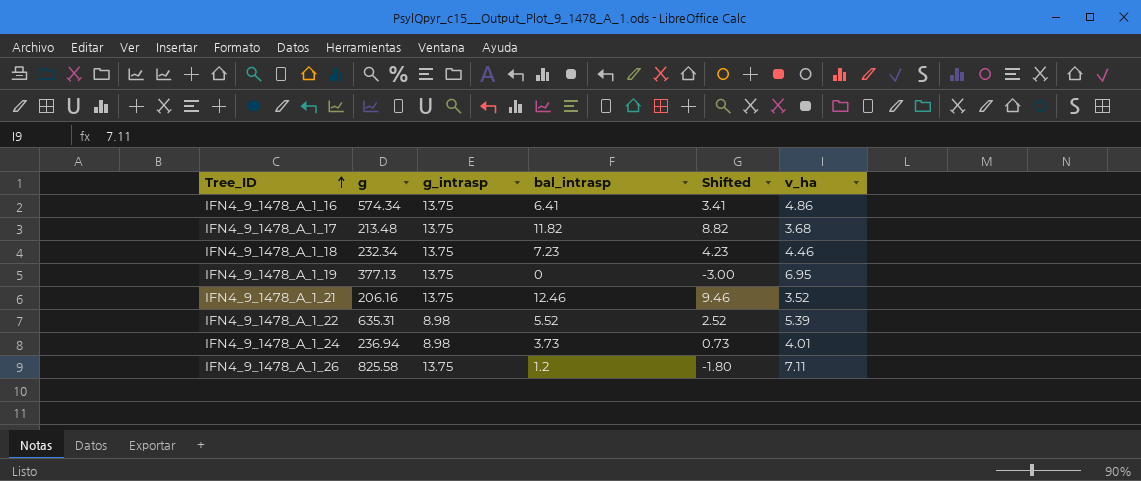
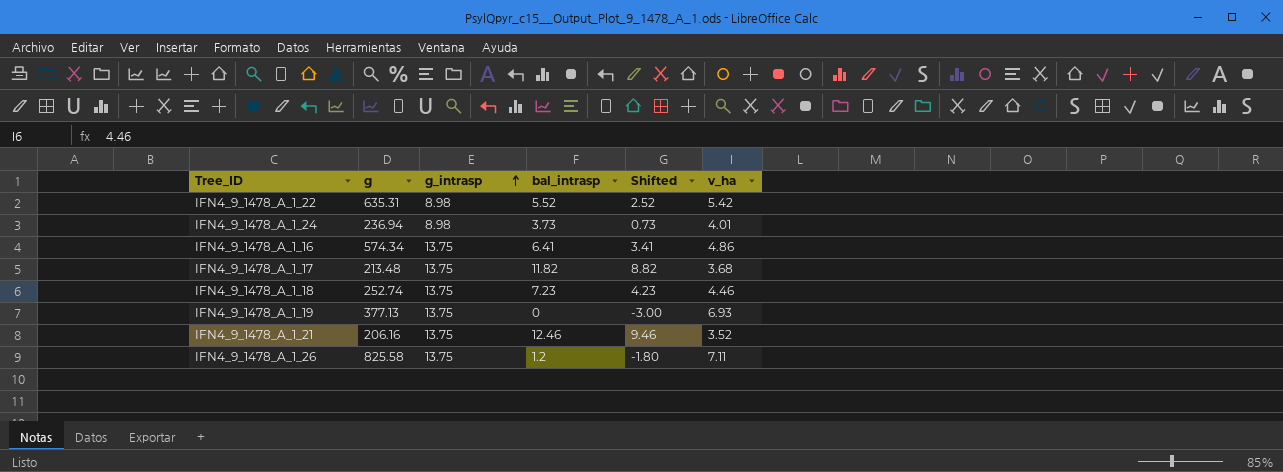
row order: Tree_ID ascending -> g_intrasp ascending
IFN4_9_1478_A_1_22 | v_ha: 5.39 -> 5.42
IFN4_9_1478_A_1_18 | g: 232.34 -> 252.74
IFN4_9_1478_A_1_19 | v_ha: 6.95 -> 6.93

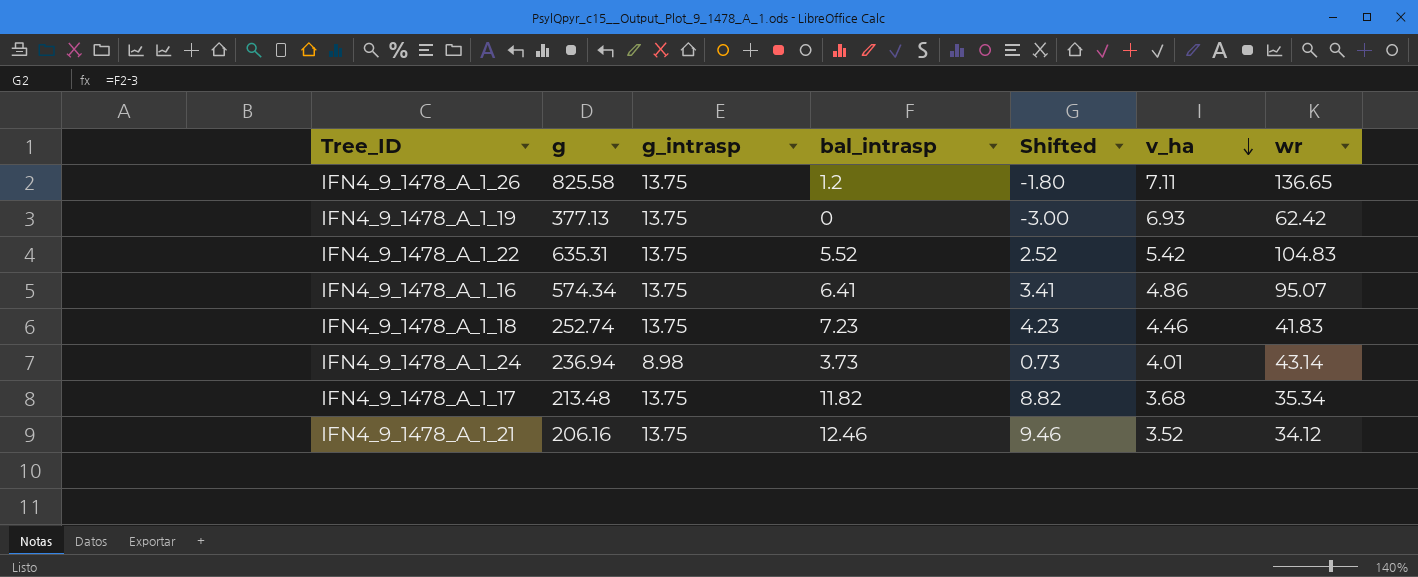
row order: g_intrasp ascending -> v_ha descending
column wr | position: none -> 7
IFN4_9_1478_A_1_22 | g_intrasp: 8.98 -> 13.75

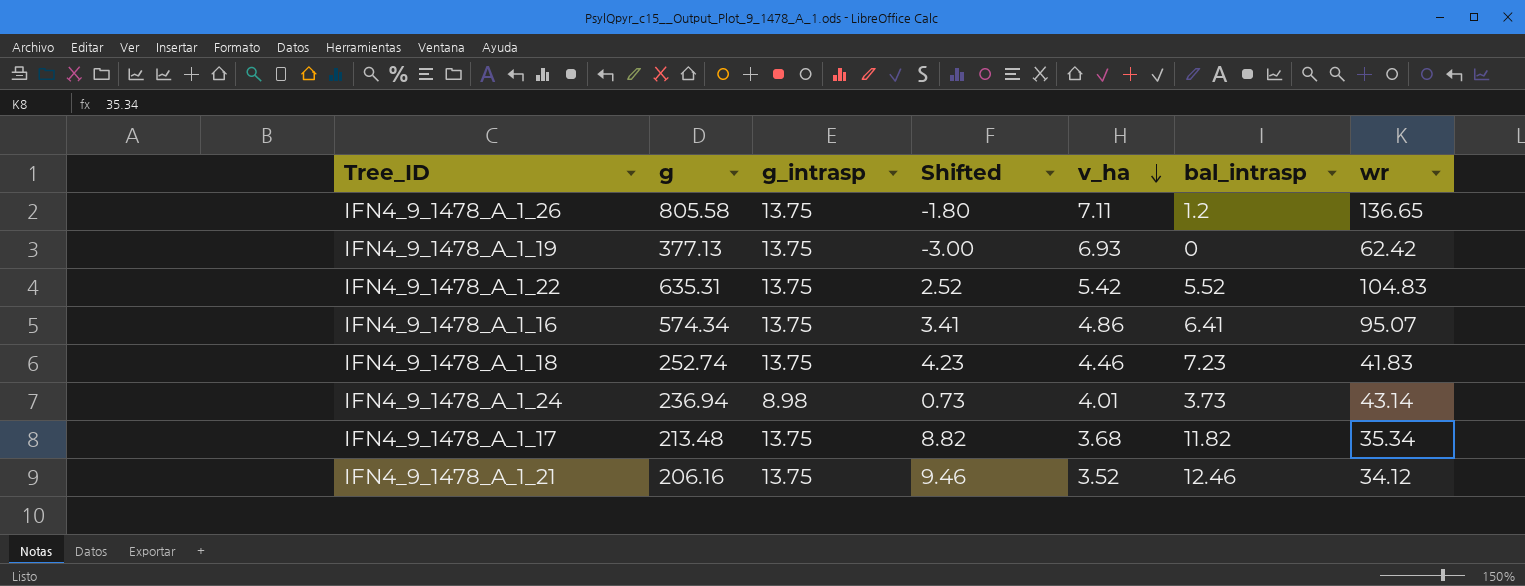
column bal_intrasp | position: 4 -> 6
IFN4_9_1478_A_1_26 | g: 825.58 -> 805.58

